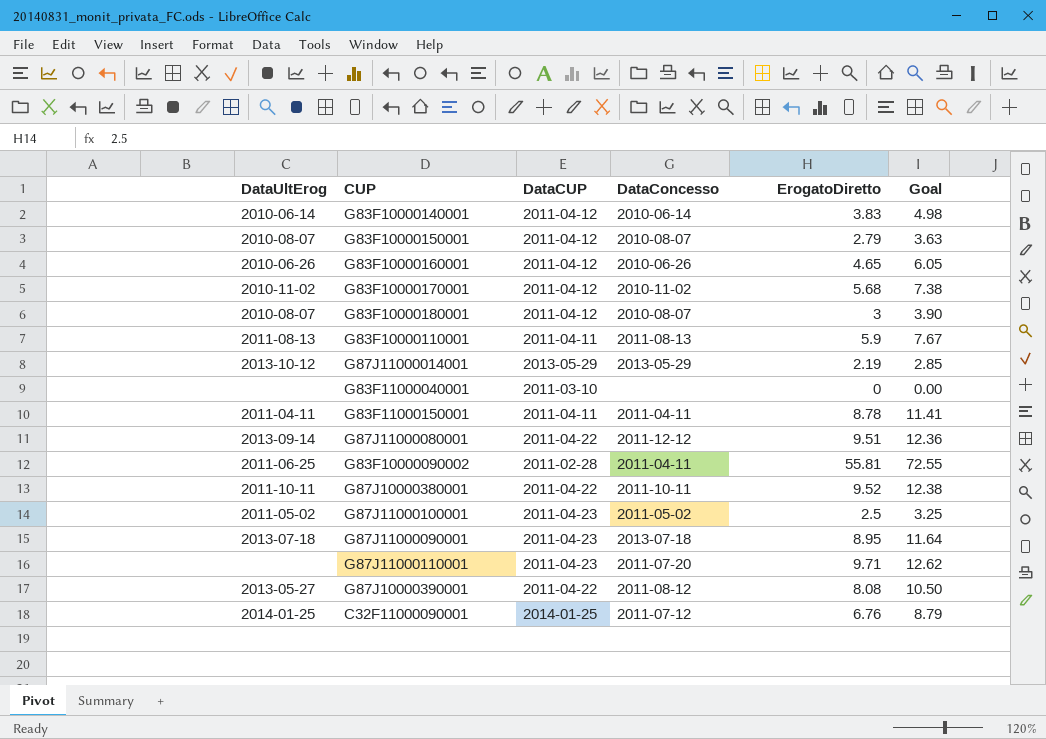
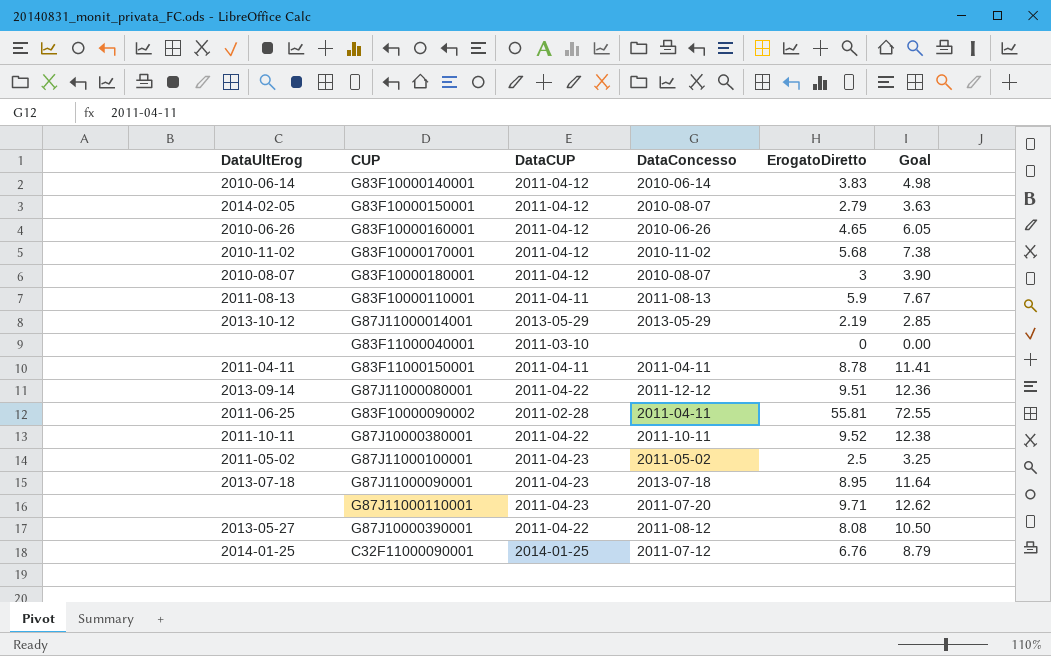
G83F10000150001 | DataUltErog: 2010-08-07 -> 2014-02-05

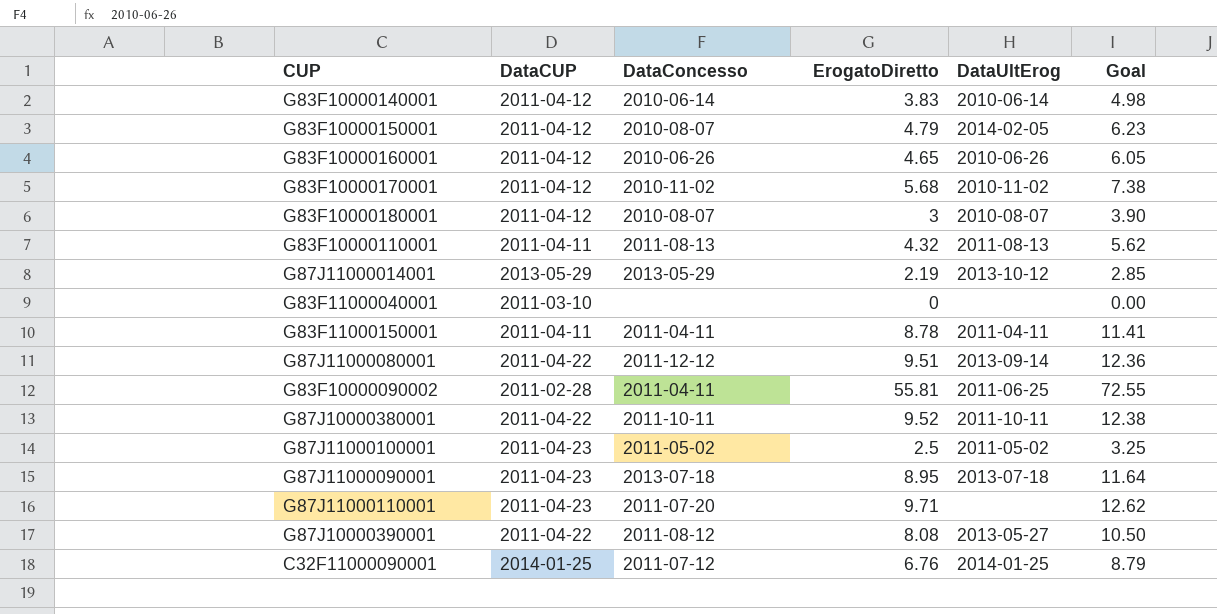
column DataUltErog | position: 1 -> 5
G83F10000150001 | ErogatoDiretto: 2.79 -> 4.79
G83F10000150001 | Goal: 3.63 -> 6.23
G83F10000110001 | ErogatoDiretto: 5.9 -> 4.32
G83F10000110001 | Goal: 7.67 -> 5.62

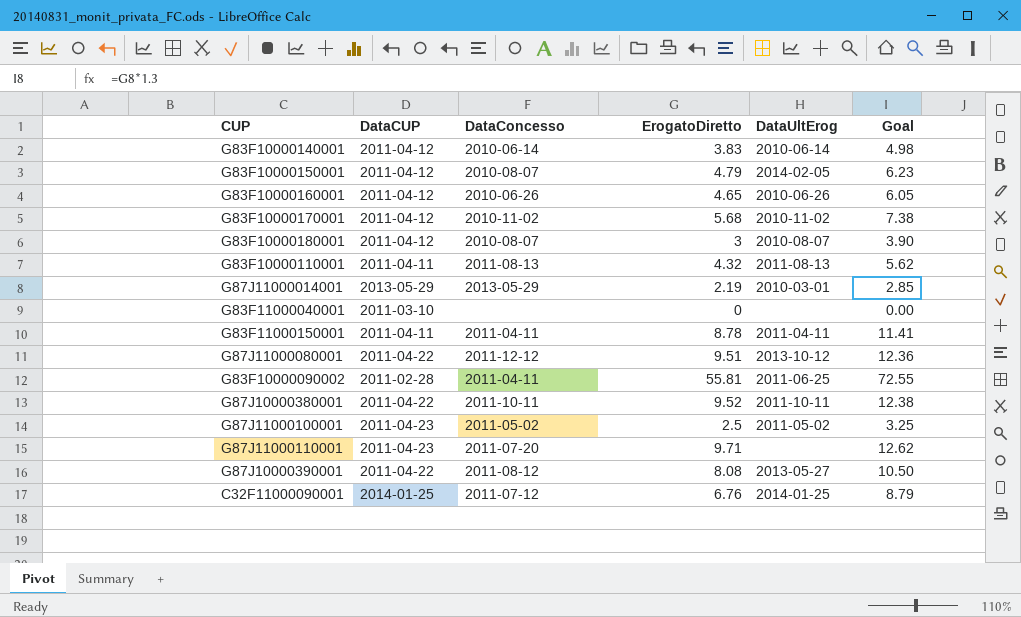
row G87J11000090001: 2011-04-23 | 2013-07-18 | 8.95 | 2013-07-18 | 11.64 -> none
G87J11000014001 | DataUltErog: 2013-10-12 -> 2010-03-01
G87J11000080001 | DataUltErog: 2013-09-14 -> 2013-10-12

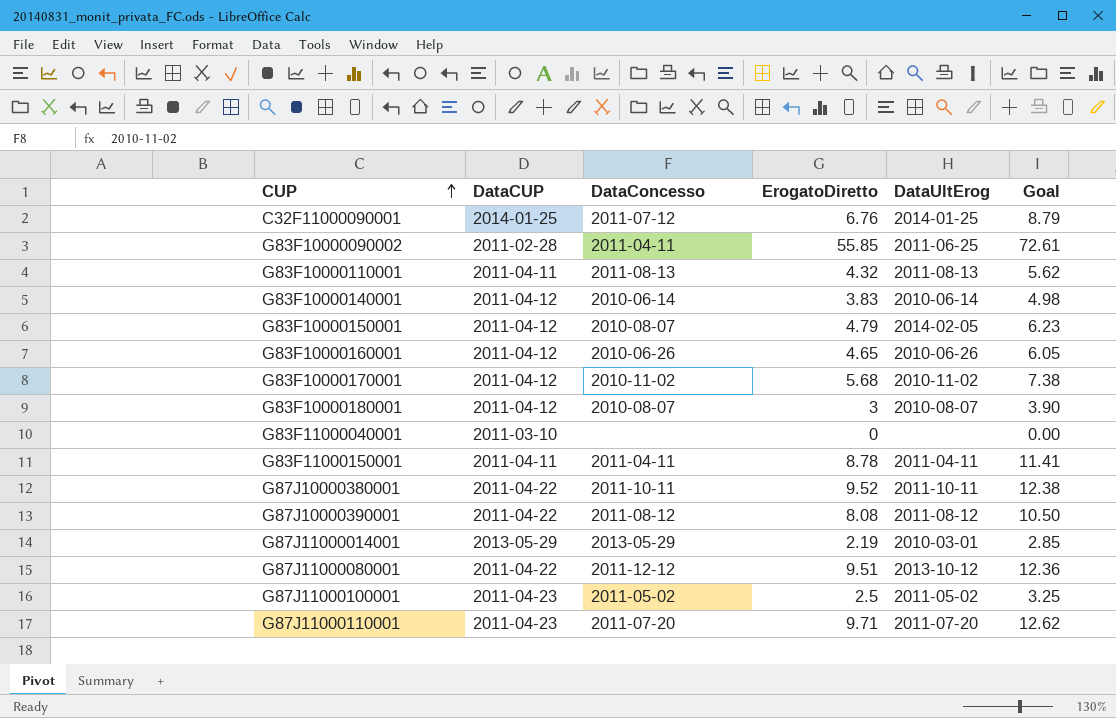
row order: none -> CUP ascending
G83F10000090002 | ErogatoDiretto: 55.81 -> 55.85
G83F10000090002 | Goal: 72.55 -> 72.61
G87J10000390001 | DataUltErog: 2013-05-27 -> 2011-08-12
G87J11000110001 | DataUltErog: none -> 2011-07-20

